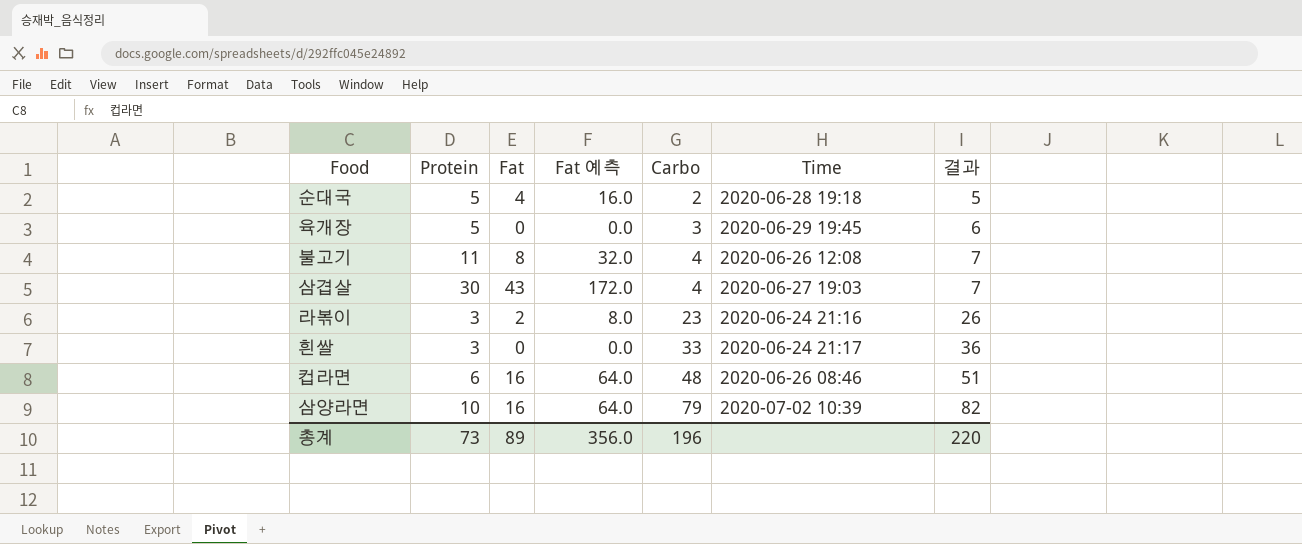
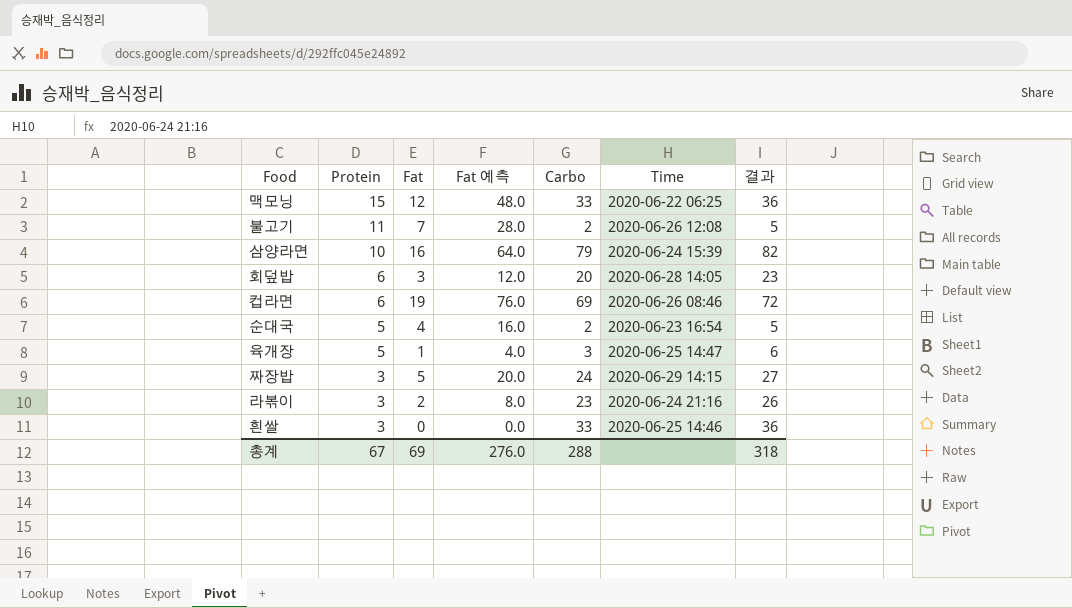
row order: Carbo ascending -> Protein descending
row 삼겹살: 30 | 43 | 172.0 | 4 | 2020-06-27 19:03 | 7 -> none
row 맥모닝: none -> 15 | 12 | 48.0 | 33 | 2020-06-22 06:25 | 36
불고기 | Fat: 8 -> 7
불고기 | Fat 예측: 32.0 -> 28.0
불고기 | Carbo: 4 -> 2
불고기 | 결과: 7 -> 5
삼양라면 | Time: 2020-07-02 10:39 -> 2020-06-24 15:39
row 회덮밥: none -> 6 | 3 | 12.0 | 20 | 2020-06-28 14:05 | 23
컵라면 | Fat: 16 -> 19
컵라면 | Fat 예측: 64.0 -> 76.0
컵라면 | Carbo: 48 -> 69
컵라면 | 결과: 51 -> 72
순대국 | Time: 2020-06-28 19:18 -> 2020-06-23 16:54
육개장 | Fat: 0 -> 1
육개장 | Fat 예측: 0.0 -> 4.0
육개장 | Time: 2020-06-29 19:45 -> 2020-06-25 14:47
row 짜장밥: none -> 3 | 5 | 20.0 | 24 | 2020-06-29 14:15 | 27
흰쌀 | Time: 2020-06-24 21:17 -> 2020-06-25 14:46
총계 | Protein: 73 -> 67
총계 | Fat: 89 -> 69
총계 | Fat 예측: 356.0 -> 276.0
총계 | Carbo: 196 -> 288
총계 | 결과: 220 -> 318

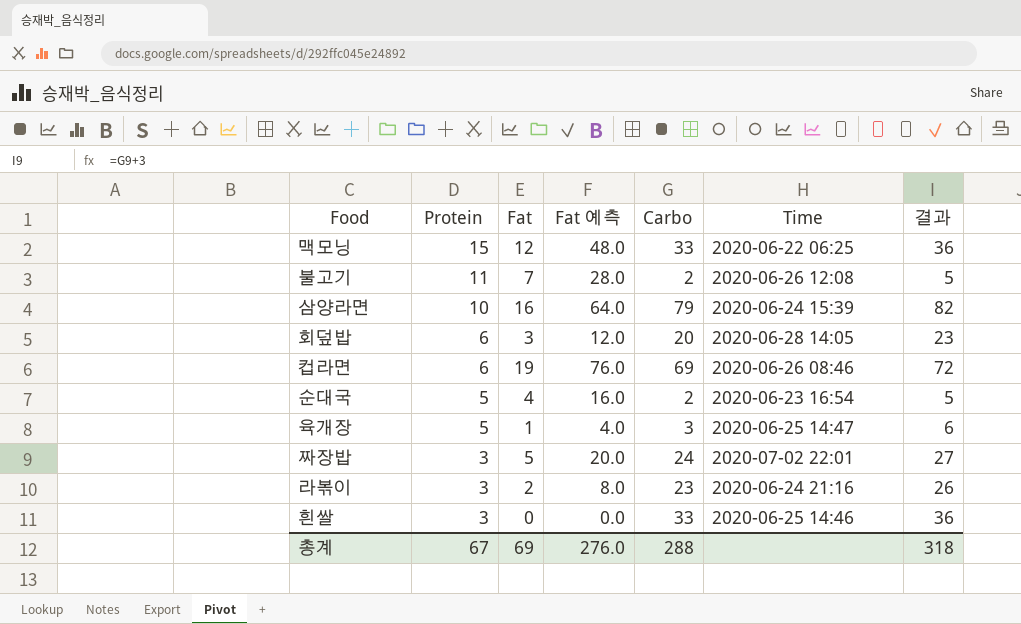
짜장밥 | Time: 2020-06-29 14:15 -> 2020-07-02 22:01

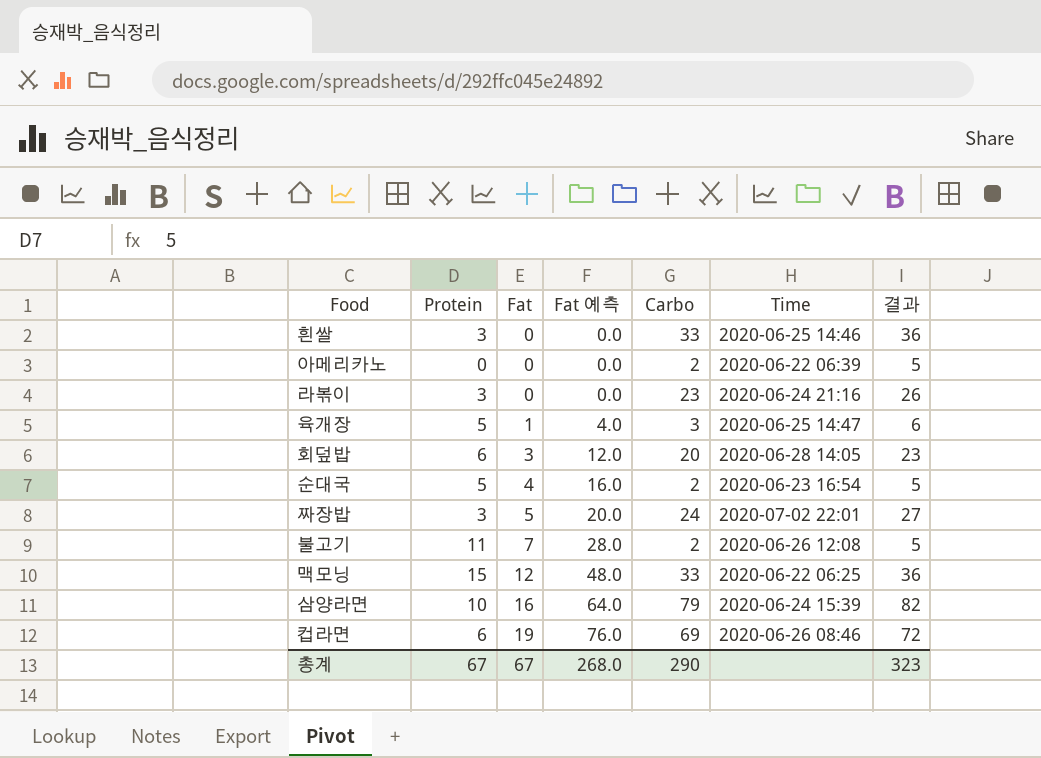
row order: Protein descending -> Fat ascending
row 아메리카노: none -> 0 | 0 | 0.0 | 2 | 2020-06-22 06:39 | 5
라볶이 | Fat: 2 -> 0
라볶이 | Fat 예측: 8.0 -> 0.0
총계 | Fat: 69 -> 67
총계 | Fat 예측: 276.0 -> 268.0
총계 | Carbo: 288 -> 290
총계 | 결과: 318 -> 323

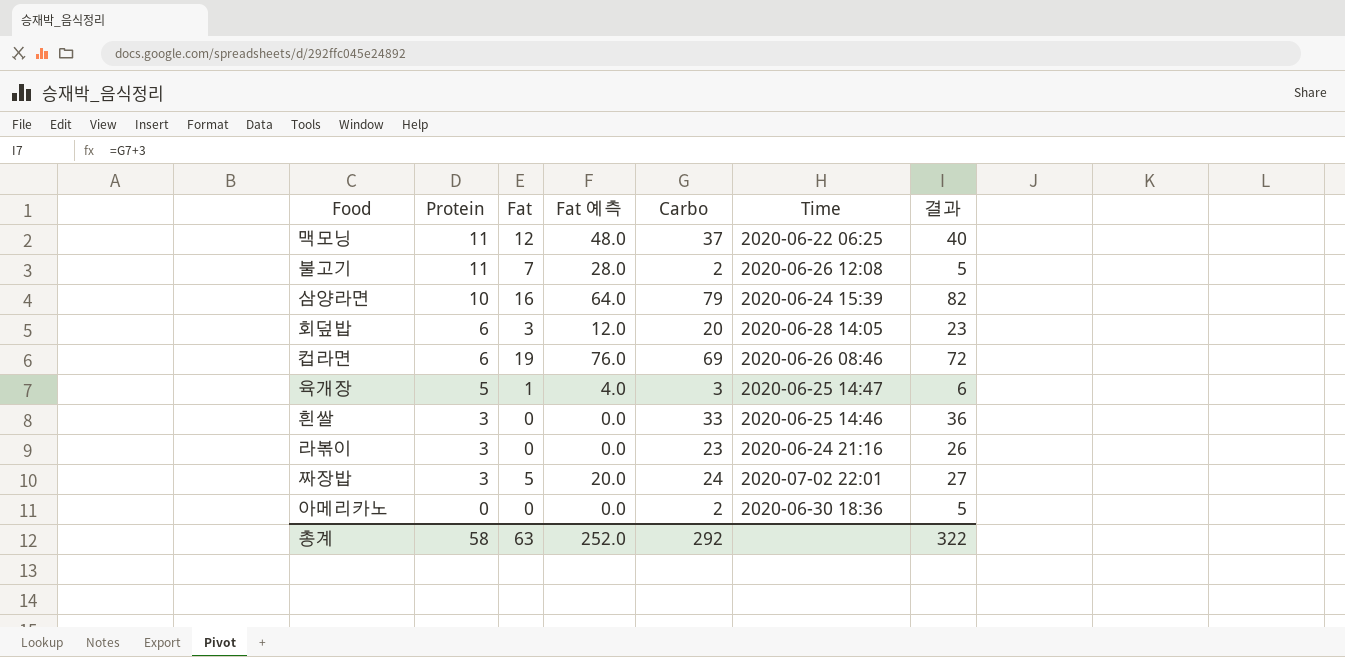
row order: Fat ascending -> Protein descending
row 순대국: 5 | 4 | 16.0 | 2 | 2020-06-23 16:54 | 5 -> none
맥모닝 | Protein: 15 -> 11
맥모닝 | Carbo: 33 -> 37
맥모닝 | 결과: 36 -> 40
아메리카노 | Time: 2020-06-22 06:39 -> 2020-06-30 18:36
총계 | Protein: 67 -> 58
총계 | Fat: 67 -> 63
총계 | Fat 예측: 268.0 -> 252.0
총계 | Carbo: 290 -> 292
총계 | 결과: 323 -> 322

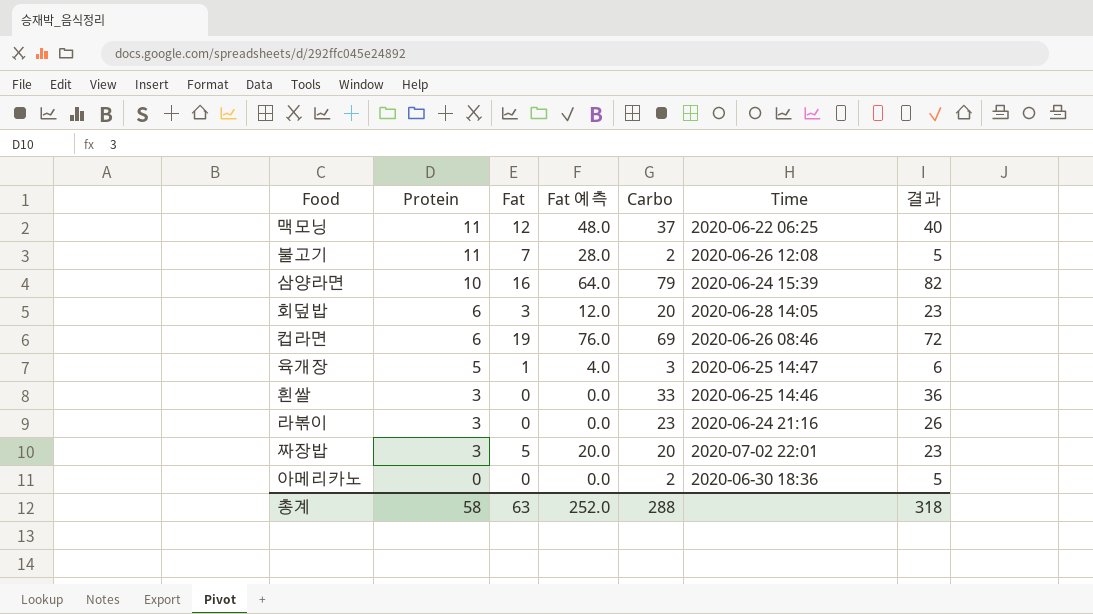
짜장밥 | Carbo: 24 -> 20
짜장밥 | 결과: 27 -> 23
총계 | Carbo: 292 -> 288
총계 | 결과: 322 -> 318

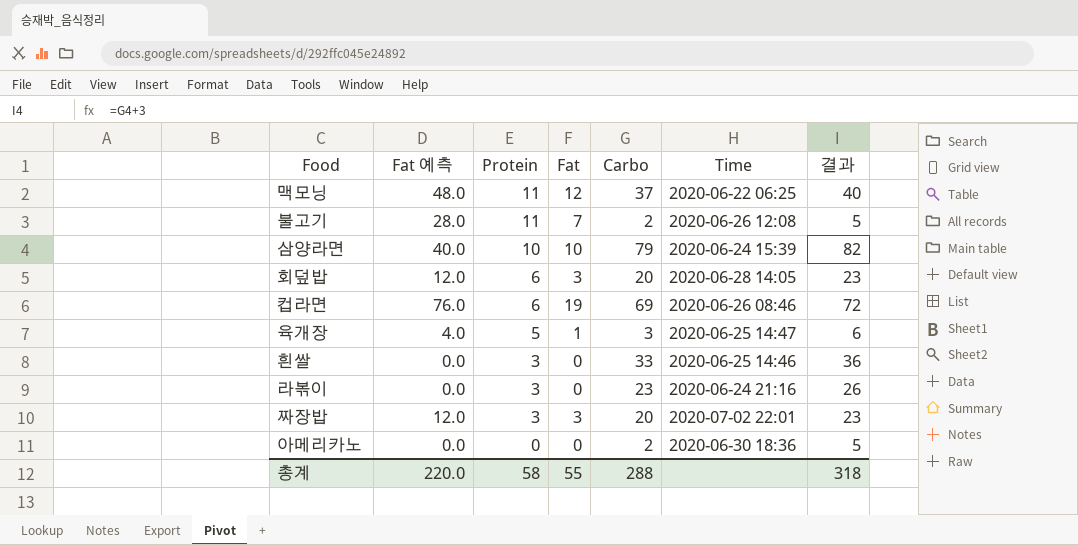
column Fat 예측 | position: 4 -> 2
삼양라면 | Fat 예측: 64.0 -> 40.0
삼양라면 | Fat: 16 -> 10
짜장밥 | Fat 예측: 20.0 -> 12.0
짜장밥 | Fat: 5 -> 3
총계 | Fat 예측: 252.0 -> 220.0
총계 | Fat: 63 -> 55

